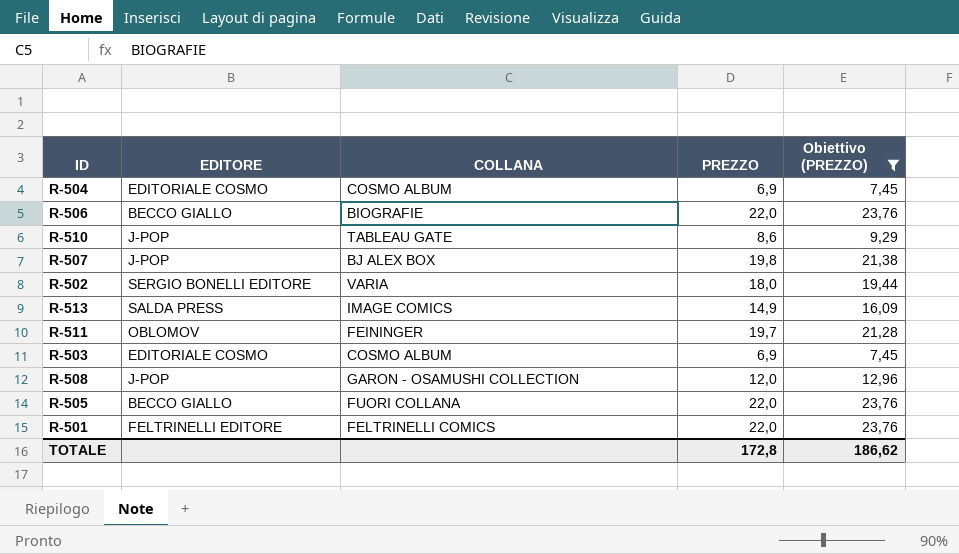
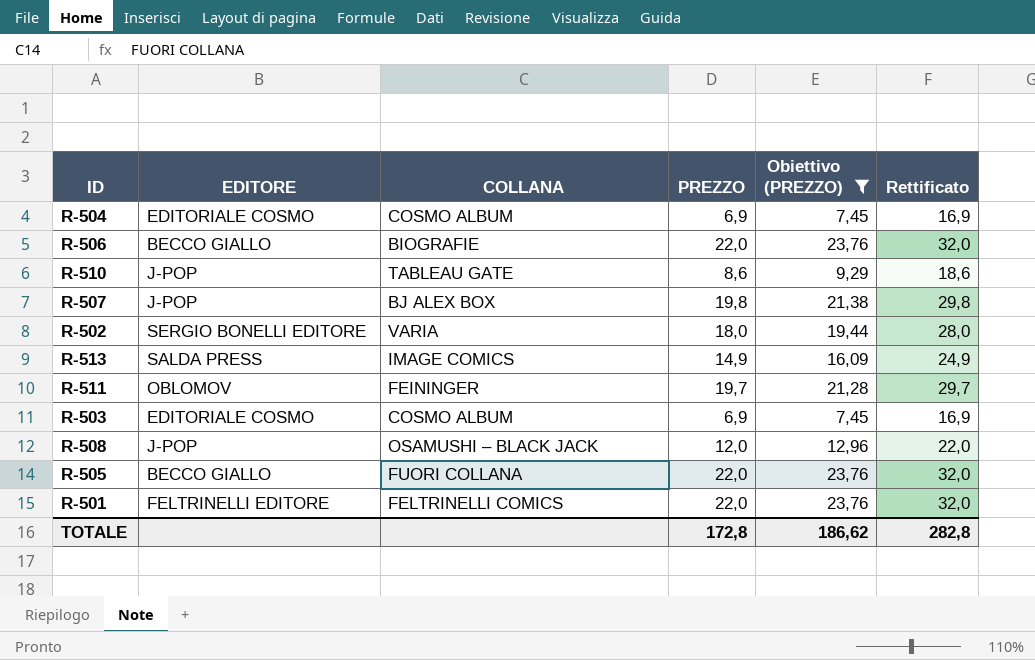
column Rettificato | formula: none -> [PREZZO] + 10
R-508 | COLLANA: GARON - OSAMUSHI COLLECTION -> OSAMUSHI – BLACK JACK

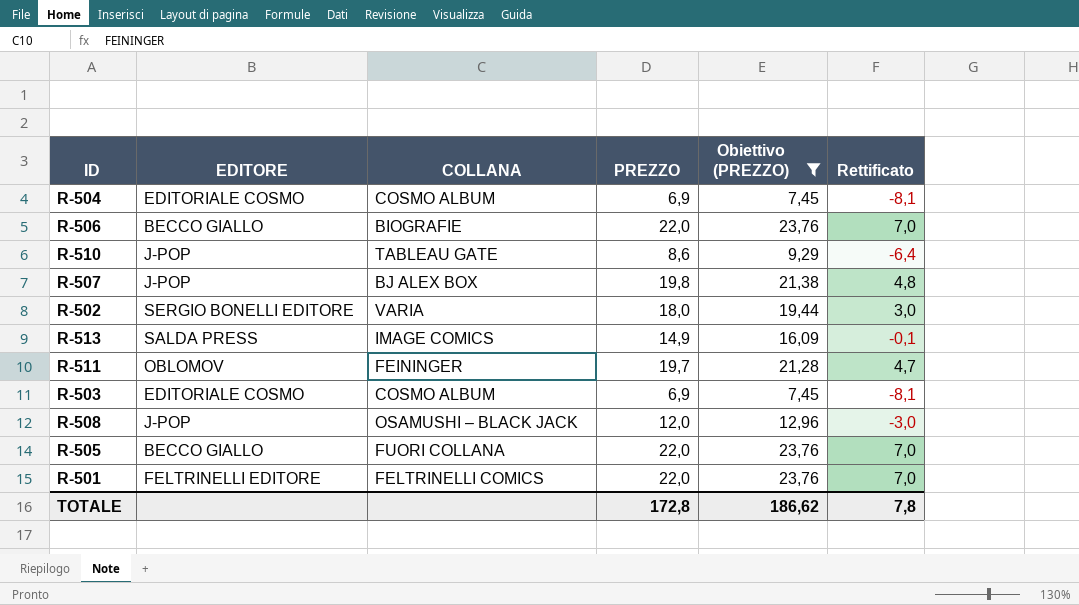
column Rettificato | formula: [PREZZO] + 10 -> [PREZZO] - 15
TOTALE | Rettificato: 282,8 -> 7,8

